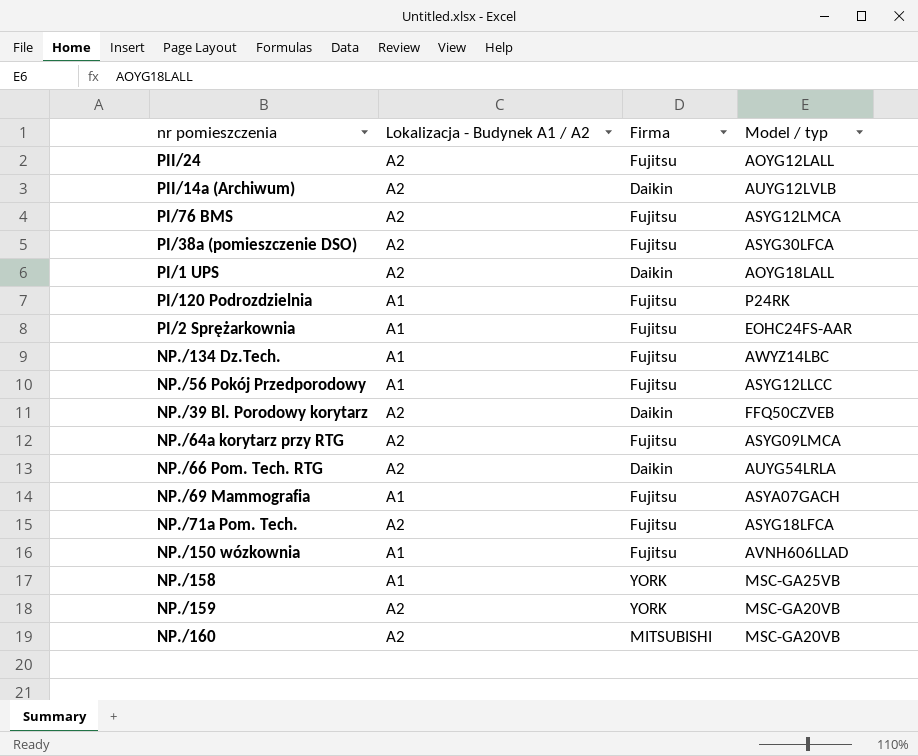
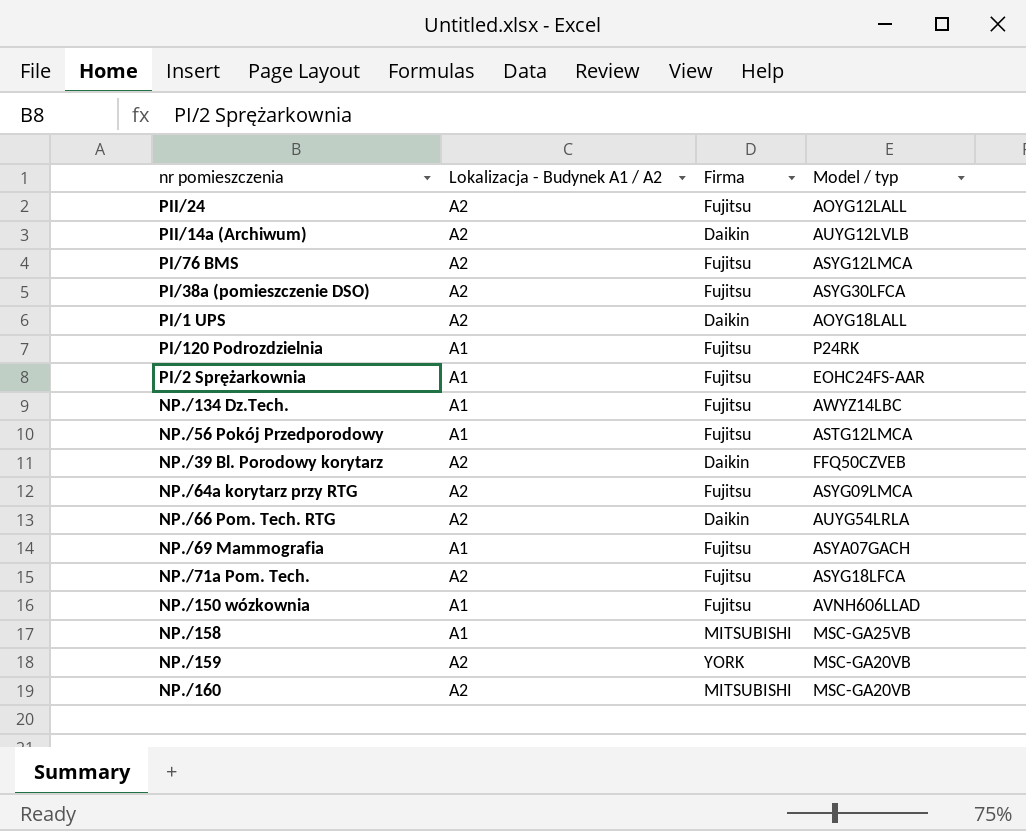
NP./56 Pokój Przedporodowy | Model / typ: ASYG12LLCC -> ASTG12LMCA
NP./158 | Firma: YORK -> MITSUBISHI

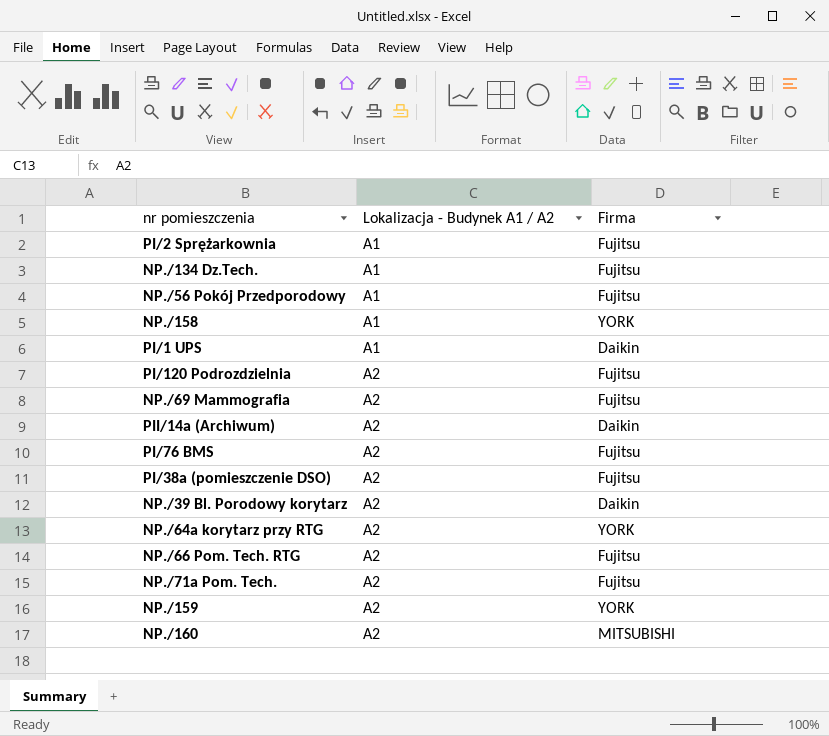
row order: none -> Lokalizacja - Budynek A1 / A2 ascending
column Model / typ | position: 4 -> none
row PII/24: A2 | Fujitsu | AOYG12LALL -> none
row NP./150 wózkownia: A1 | Fujitsu | AVNH606LLAD -> none
NP./158 | Firma: MITSUBISHI -> YORK
PI/1 UPS | Lokalizacja - Budynek A1 / A2: A2 -> A1
PI/120 Podrozdzielnia | Lokalizacja - Budynek A1 / A2: A1 -> A2
NP./69 Mammografia | Lokalizacja - Budynek A1 / A2: A1 -> A2
NP./64a korytarz przy RTG | Firma: Fujitsu -> YORK
NP./66 Pom. Tech. RTG | Firma: Daikin -> Fujitsu

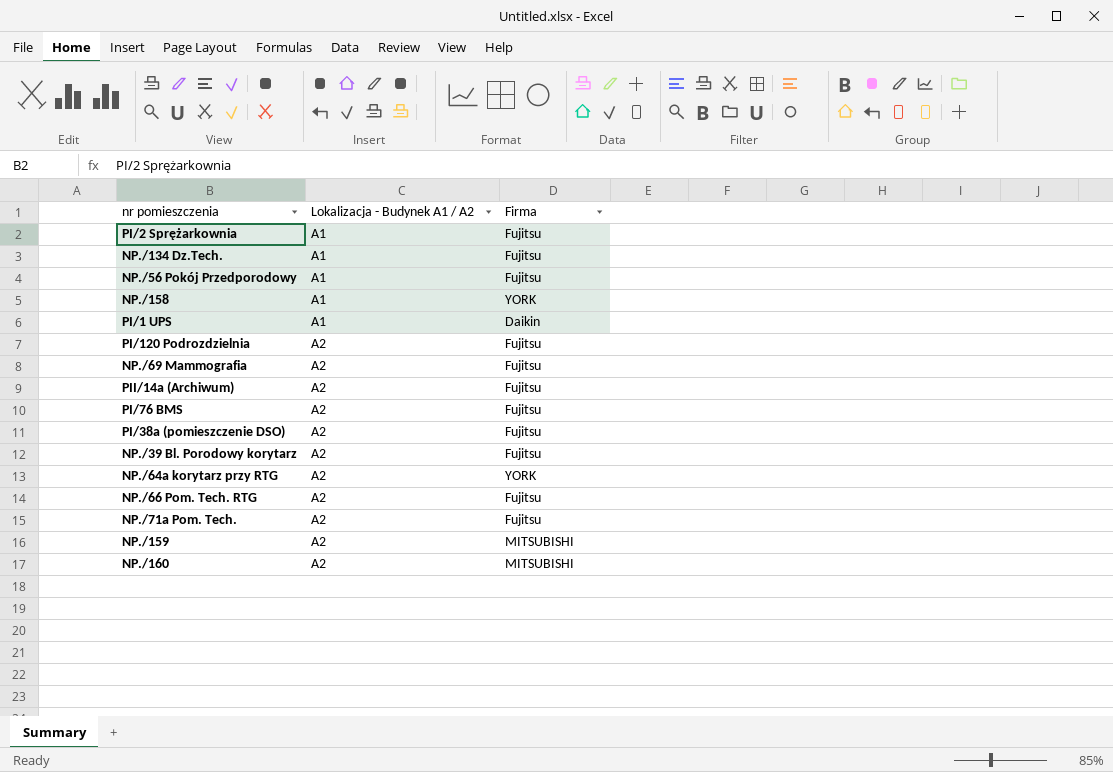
PII/14a (Archiwum) | Firma: Daikin -> Fujitsu
NP./39 Bl. Porodowy korytarz | Firma: Daikin -> Fujitsu
NP./159 | Firma: YORK -> MITSUBISHI

